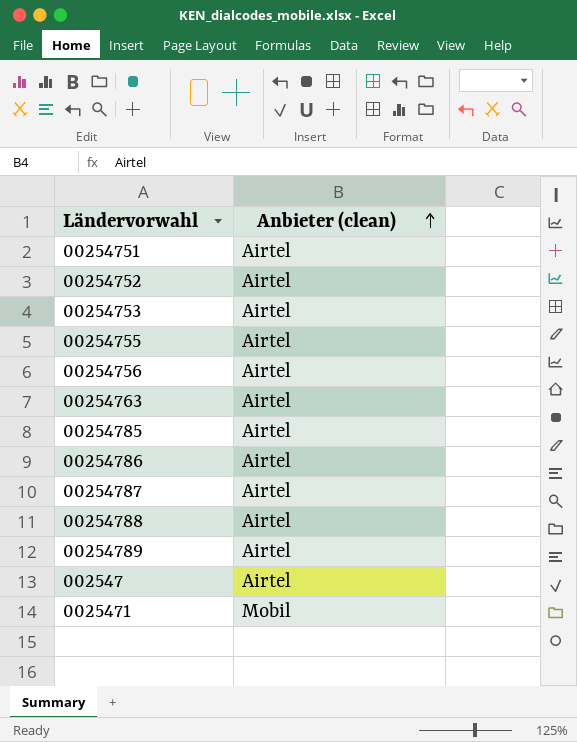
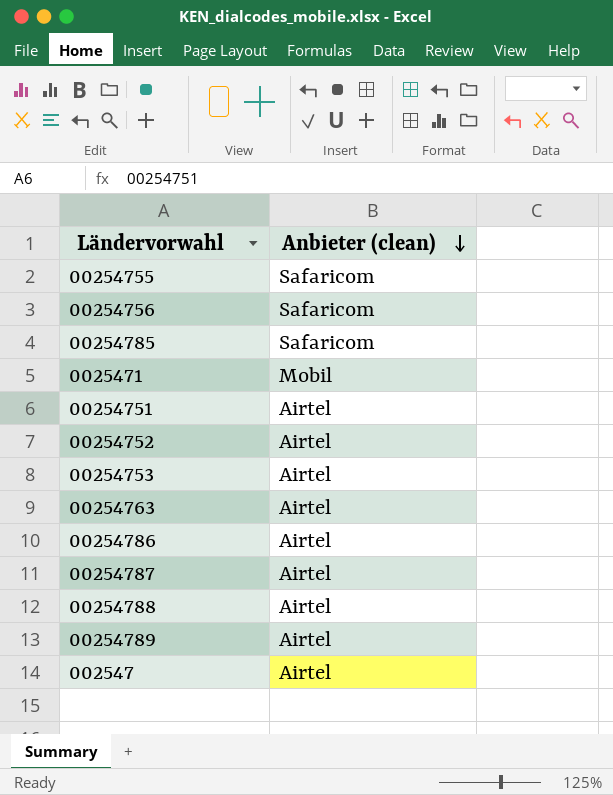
row order: Anbieter (clean) ascending -> Anbieter (clean) descending
00254755 | Anbieter (clean): Airtel -> Safaricom
00254756 | Anbieter (clean): Airtel -> Safaricom
00254785 | Anbieter (clean): Airtel -> Safaricom

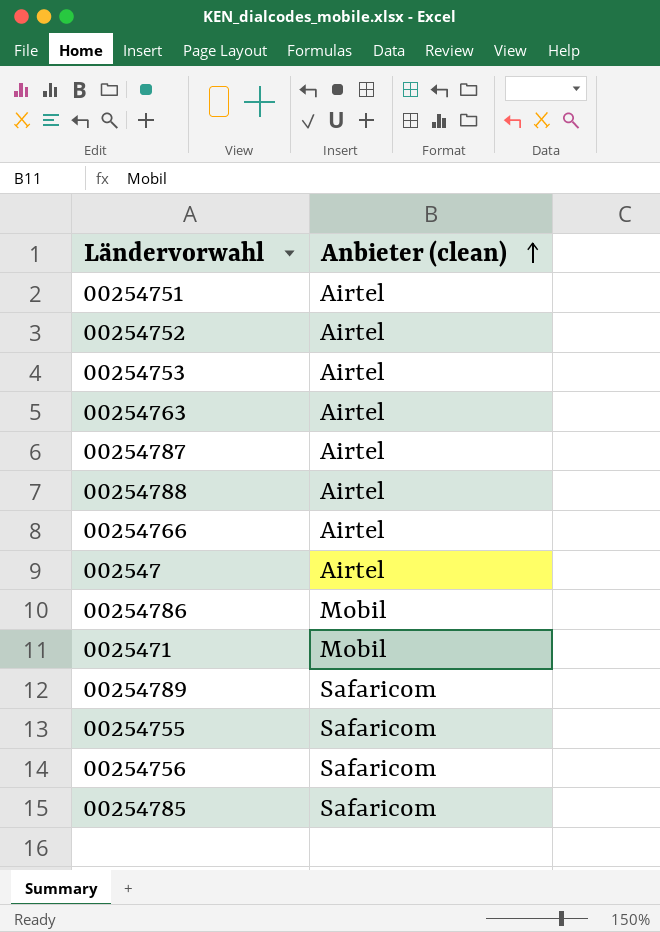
row order: Anbieter (clean) descending -> Anbieter (clean) ascending
row 00254766: none -> Airtel
00254786 | Anbieter (clean): Airtel -> Mobil
00254789 | Anbieter (clean): Airtel -> Safaricom

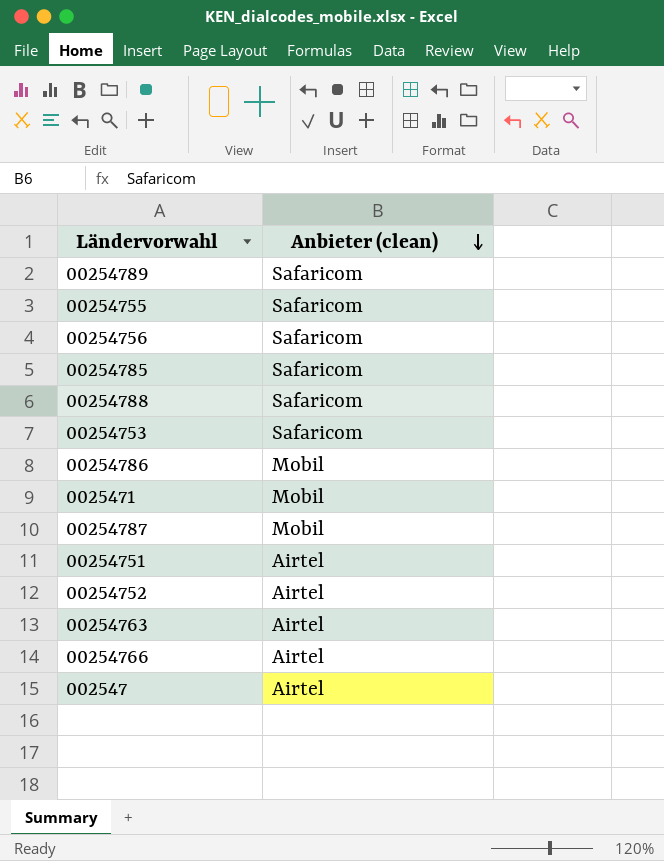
row order: Anbieter (clean) ascending -> Anbieter (clean) descending
00254788 | Anbieter (clean): Airtel -> Safaricom
00254753 | Anbieter (clean): Airtel -> Safaricom
00254787 | Anbieter (clean): Airtel -> Mobil

